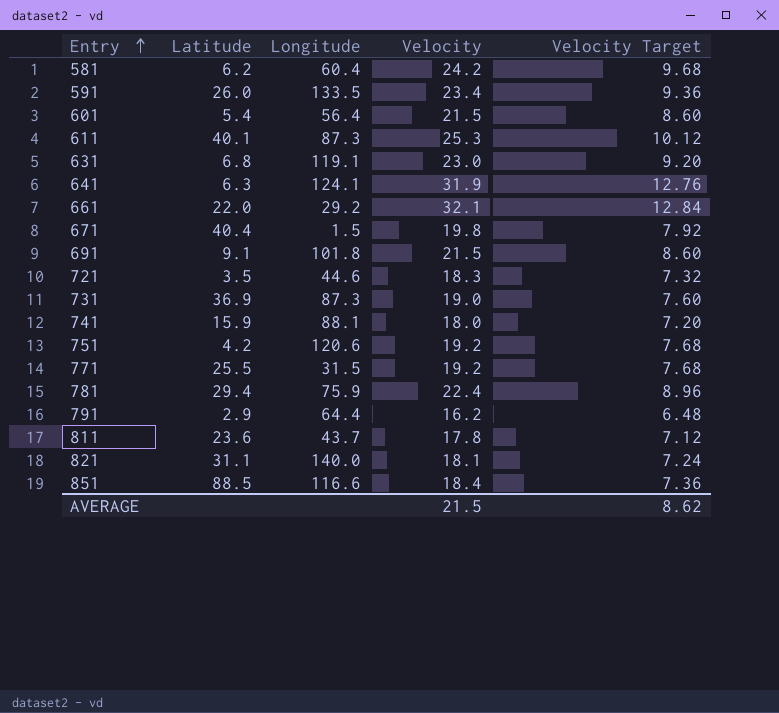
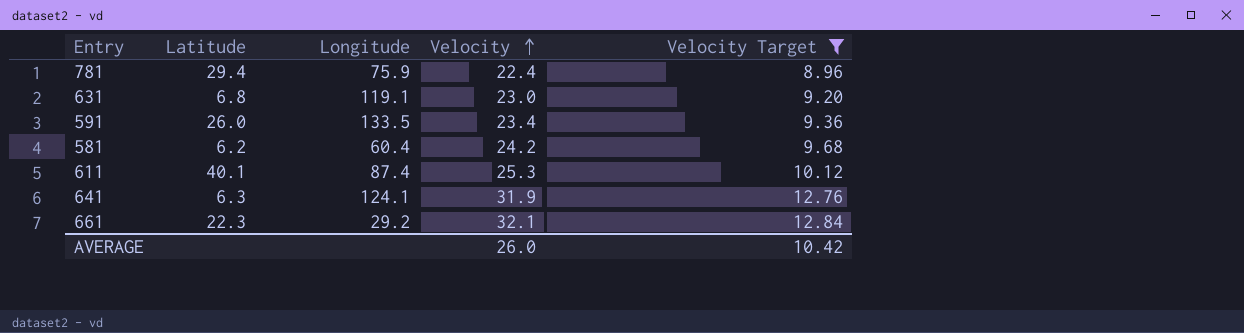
filter: none -> Velocity Target >= 8.96
row order: Entry ascending -> Velocity ascending
611 | Longitude: 87.3 -> 87.4
661 | Latitude: 22.0 -> 22.3
AVERAGE | Velocity: 21.5 -> 26.0
AVERAGE | Velocity Target: 8.62 -> 10.42

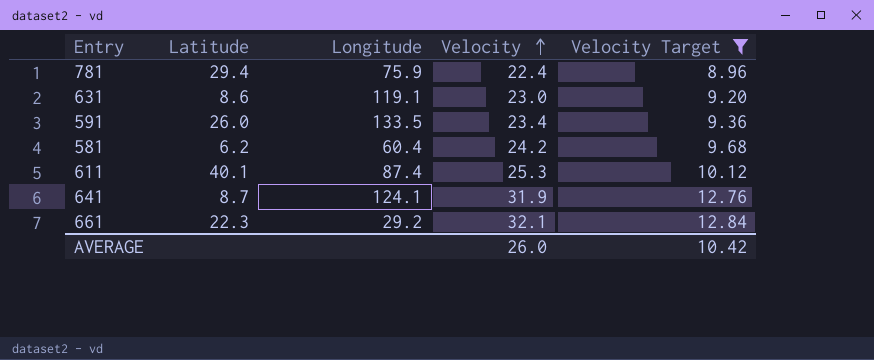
631 | Latitude: 6.8 -> 8.6
641 | Latitude: 6.3 -> 8.7

